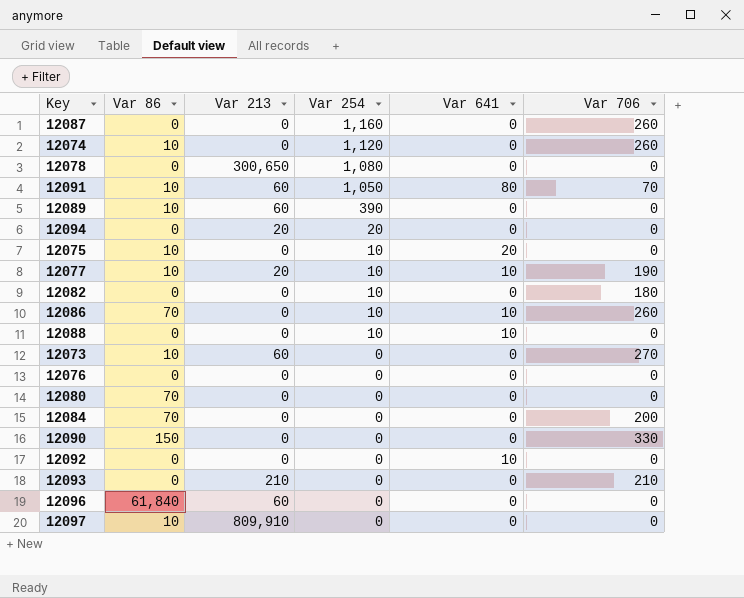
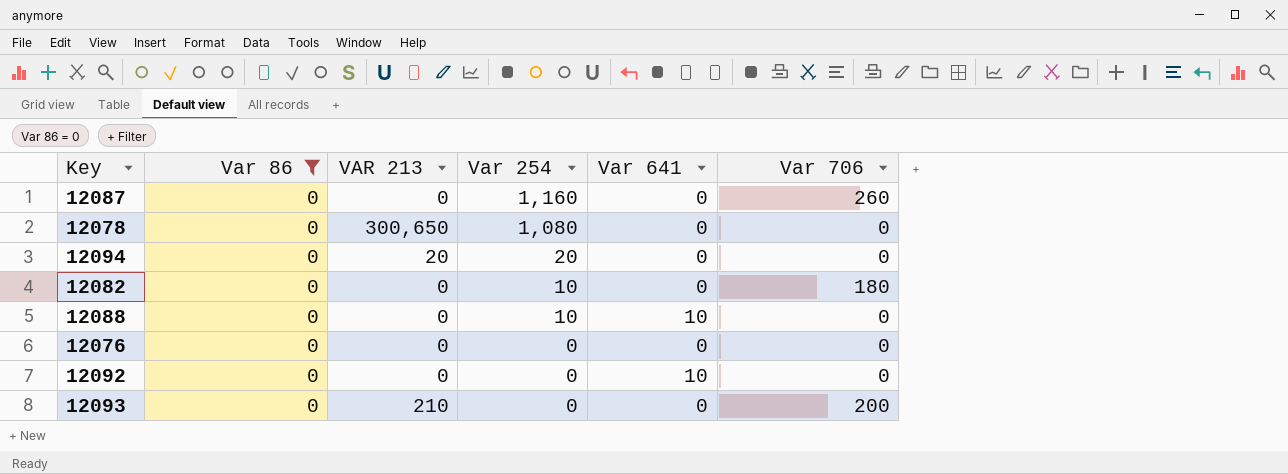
filter: none -> Var 86 = 0
column name: Var 213 -> VAR 213
12093 | Var 706: 210 -> 200

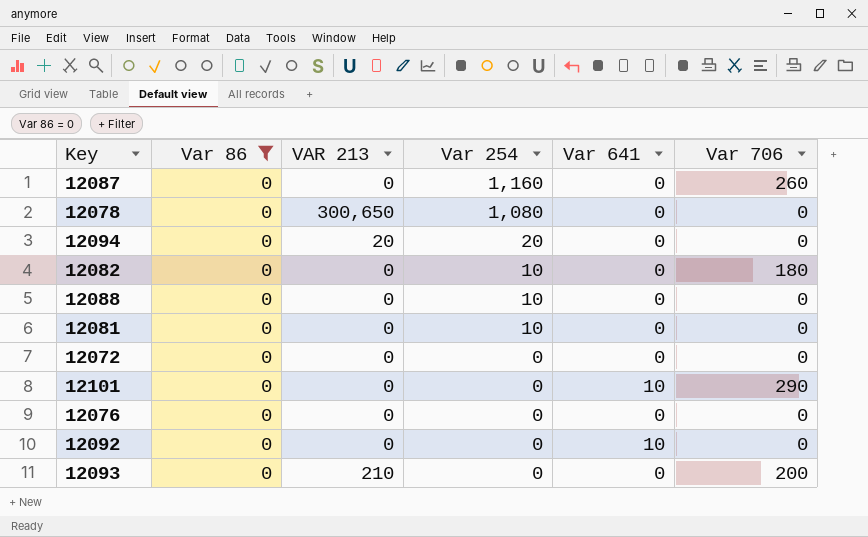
12088 | Var 641: 10 -> 0
row 12081: none -> 0 | 0 | 10 | 0 | 0
row 12072: none -> 0 | 0 | 0 | 0 | 0
row 12101: none -> 0 | 0 | 0 | 10 | 290

